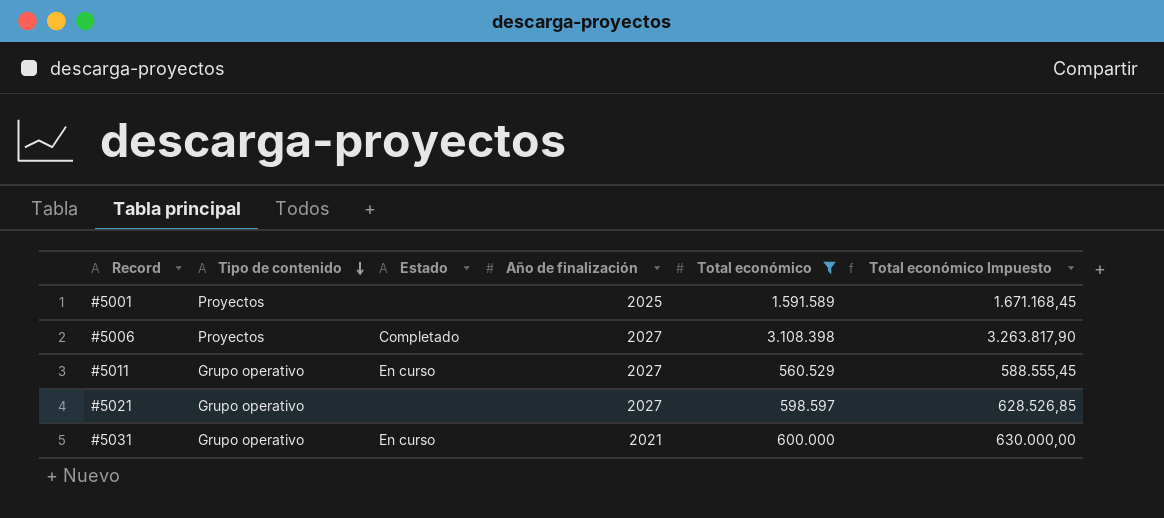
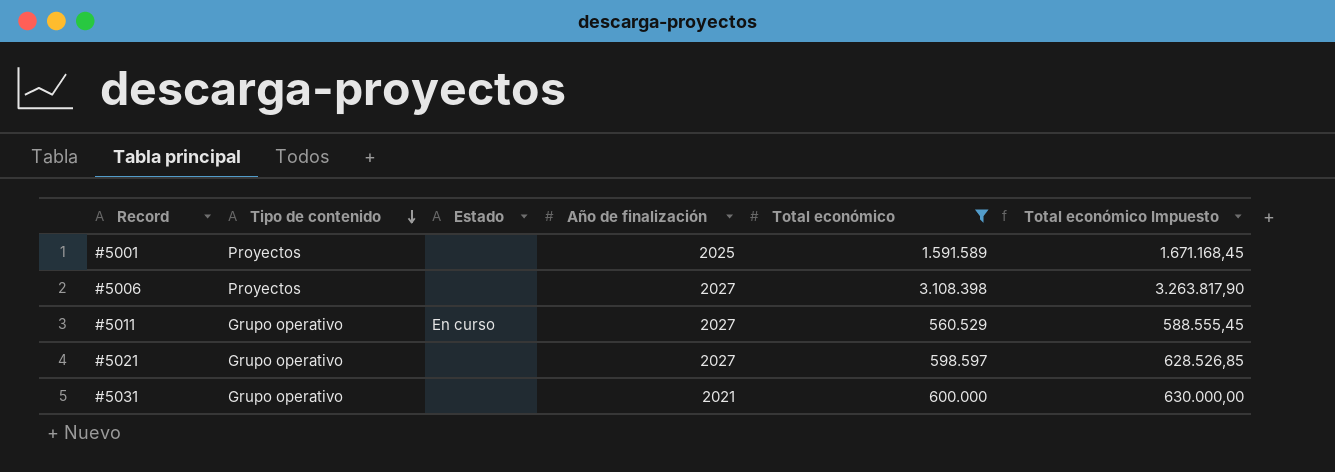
#5006 | Estado: Completado -> none
#5031 | Estado: En curso -> none

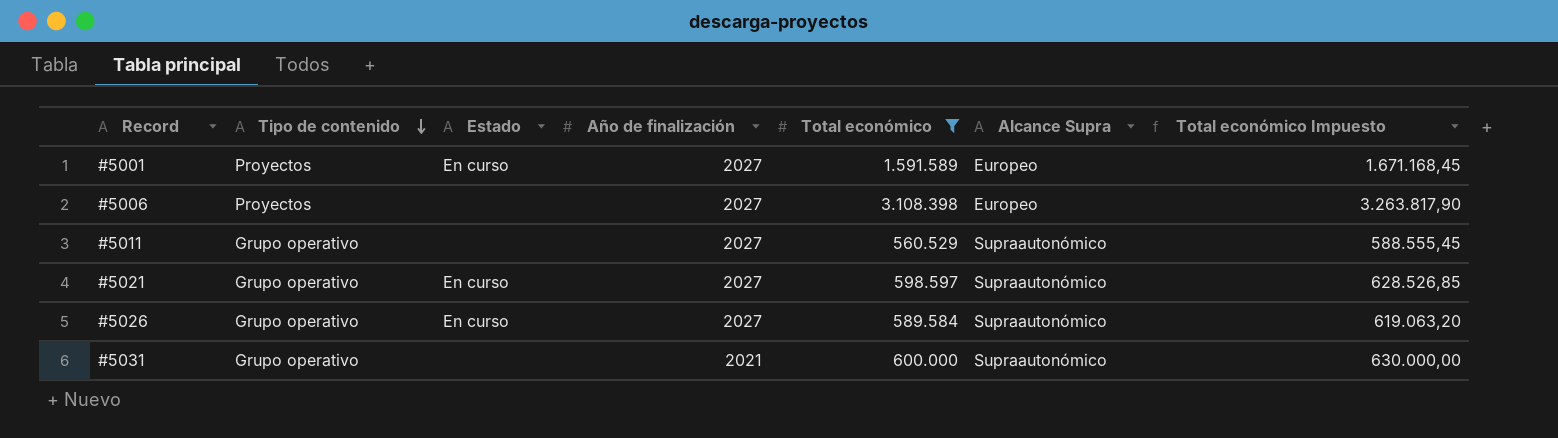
column Alcance Supra | position: none -> 6
#5001 | Estado: none -> En curso
#5001 | Año de finalización: 2025 -> 2027
#5011 | Estado: En curso -> none
#5021 | Estado: none -> En curso
row #5026: none -> Grupo operativo | En curso | 2027 | 589.584 | Supraautonómico | 619.063,20

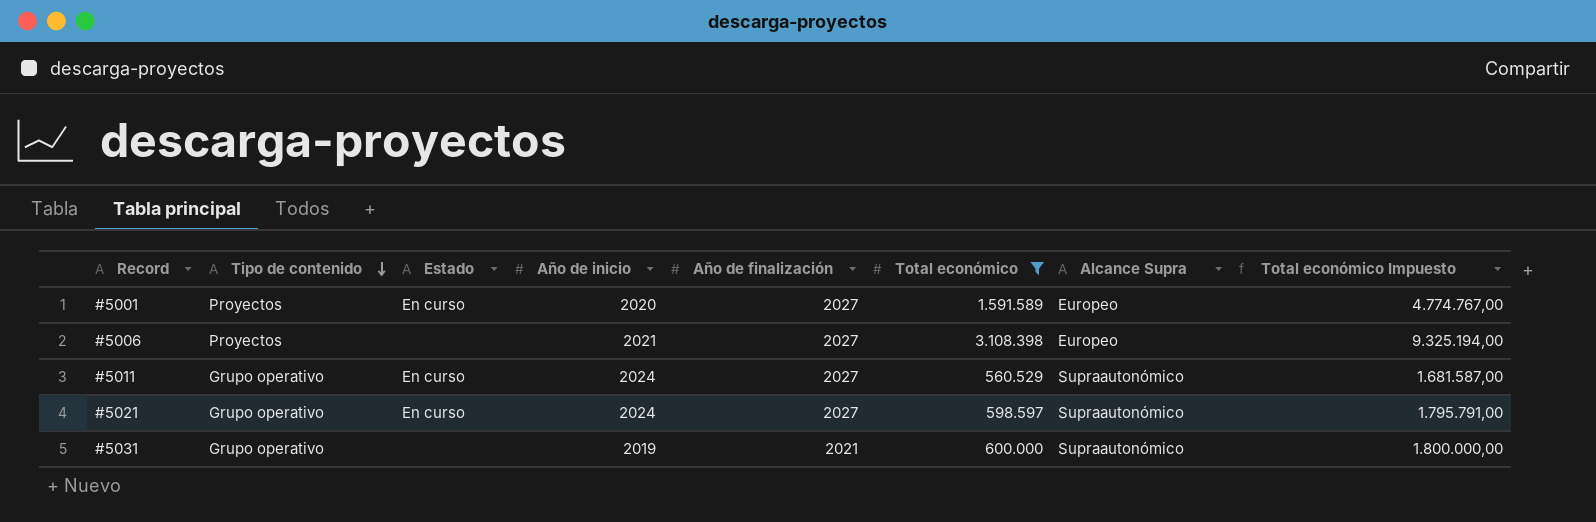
column Año de inicio | position: none -> 4
column Total económico Impuesto | formula: [Total económico] * 1,05 -> [Total económico] * 3
row #5026: Grupo operativo | En curso | 2027 | 589.584 | Supraautonómico | 619.063,20 -> none
#5011 | Estado: none -> En curso

